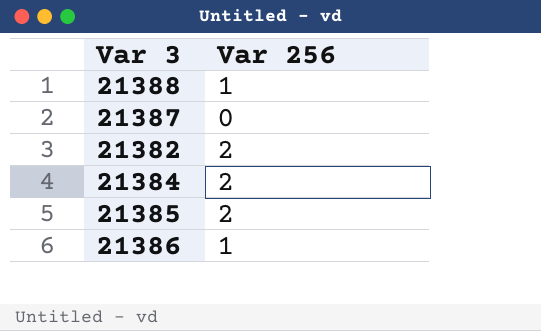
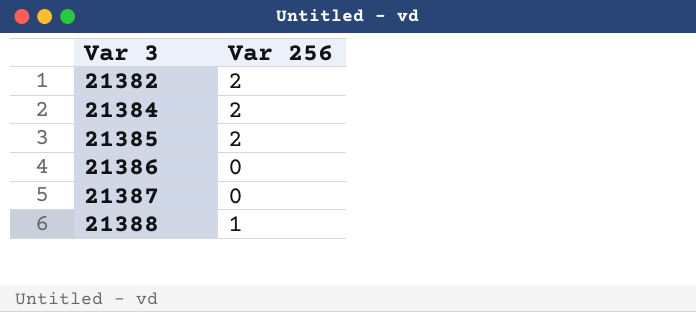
row order: none -> Var 3 ascending
21386 | Var 256: 1 -> 0

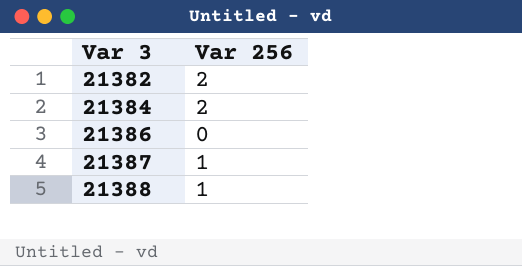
row 21385: 2 -> none
21387 | Var 256: 0 -> 1

